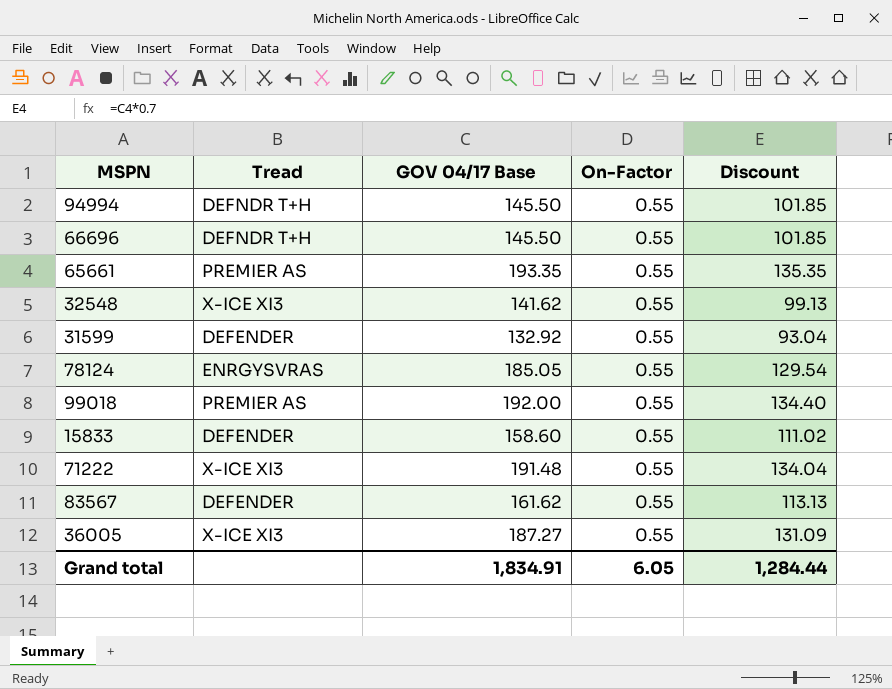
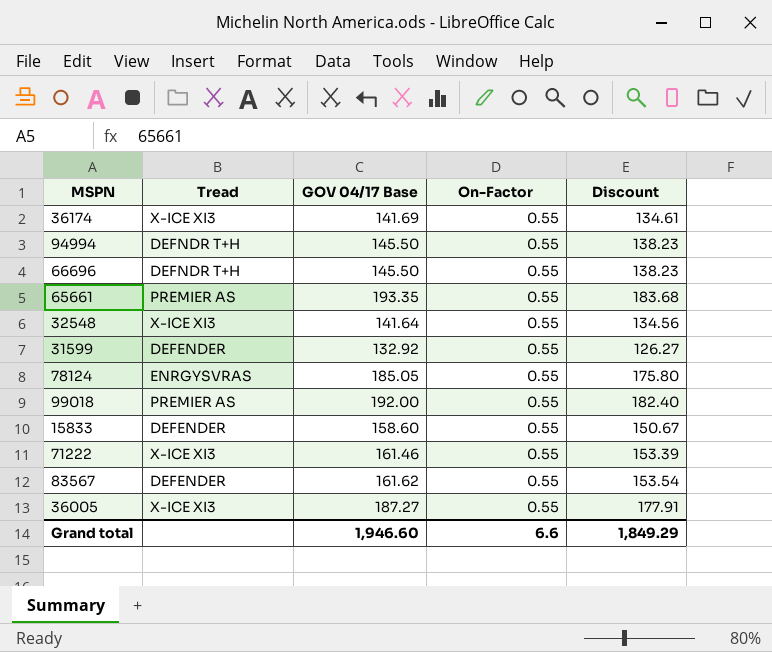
column Discount | formula: [GOV 04/17 Base] * 0.7 -> [GOV 04/17 Base] * 0.95
row 36174: none -> X-ICE XI3 | 141.69 | 0.55 | 134.61
32548 | GOV 04/17 Base: 141.62 -> 141.64
71222 | GOV 04/17 Base: 191.48 -> 161.46
Grand total | GOV 04/17 Base: 1,834.91 -> 1,946.60
Grand total | On-Factor: 6.05 -> 6.6
Grand total | Discount: 1,284.44 -> 1,849.29

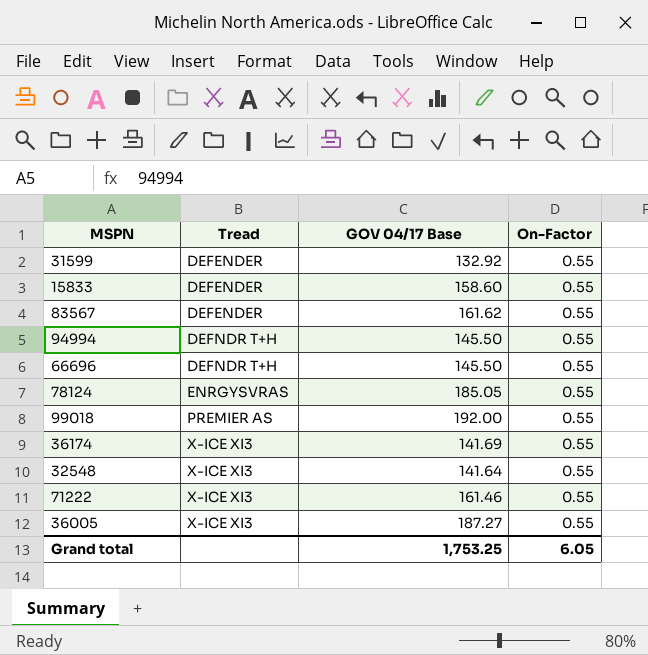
row order: none -> Tread ascending
column Discount | formula: [GOV 04/17 Base] * 0.95 -> none
row 65661: PREMIER AS | 193.35 | 0.55 | 183.68 -> none
Grand total | GOV 04/17 Base: 1,946.60 -> 1,753.25
Grand total | On-Factor: 6.6 -> 6.05

